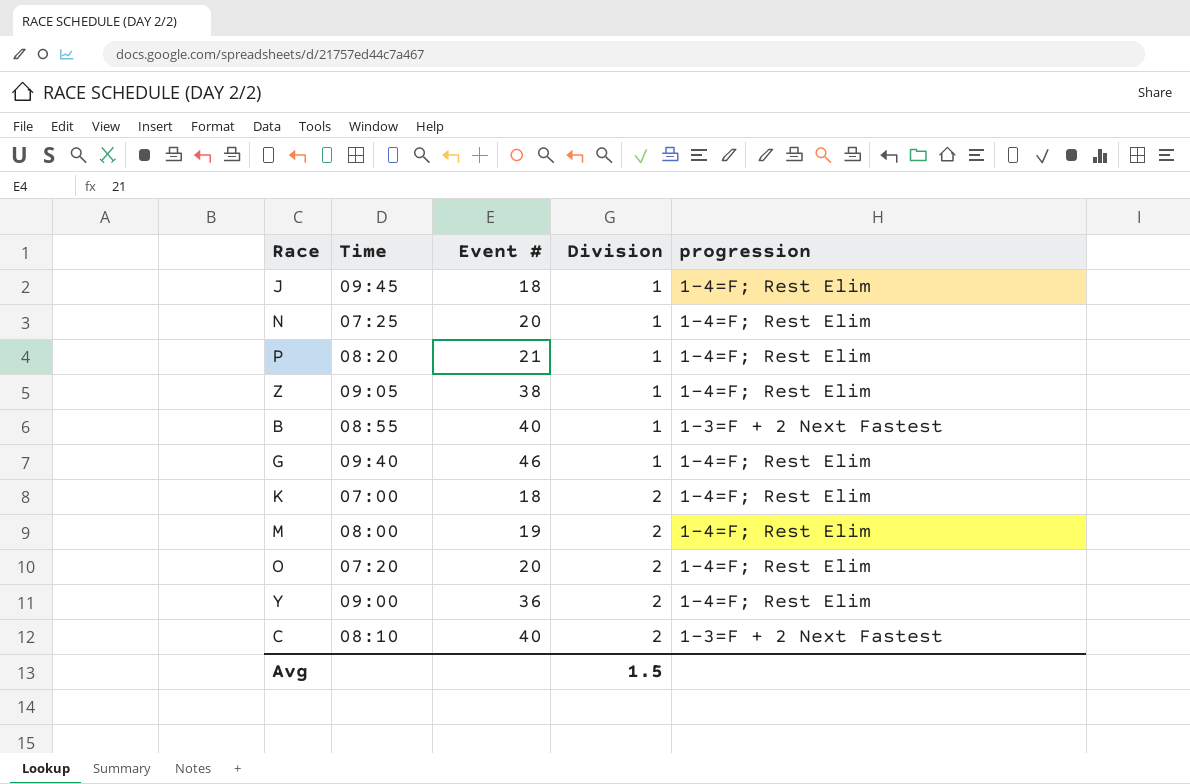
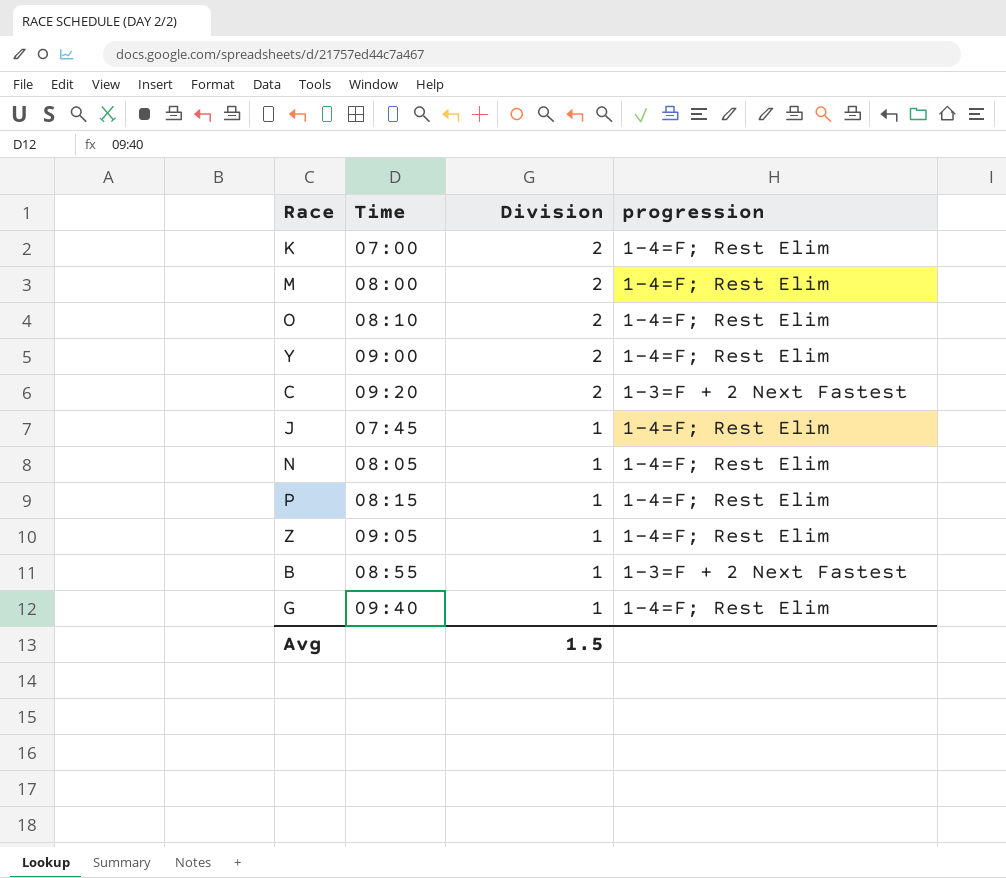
row order: Division ascending -> Division descending
column Event # | position: 3 -> none
O | Time: 07:20 -> 08:10
C | Time: 08:10 -> 09:20
J | Time: 09:45 -> 07:45
N | Time: 07:25 -> 08:05
P | Time: 08:20 -> 08:15

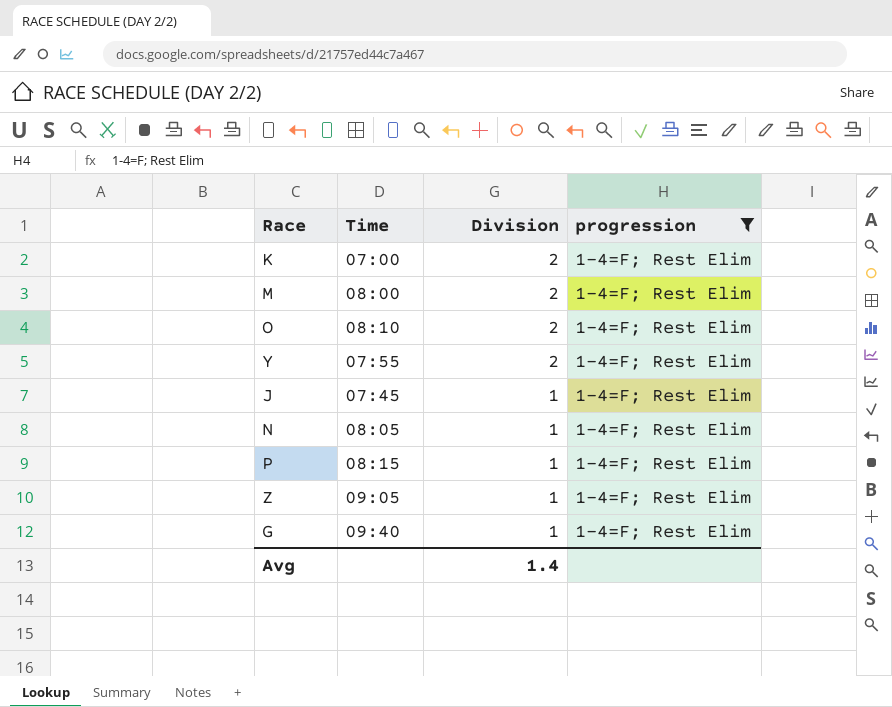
filter: none -> progression = 1-4=F; Rest Elim
Y | Time: 09:00 -> 07:55
Avg | Division: 1.5 -> 1.4

